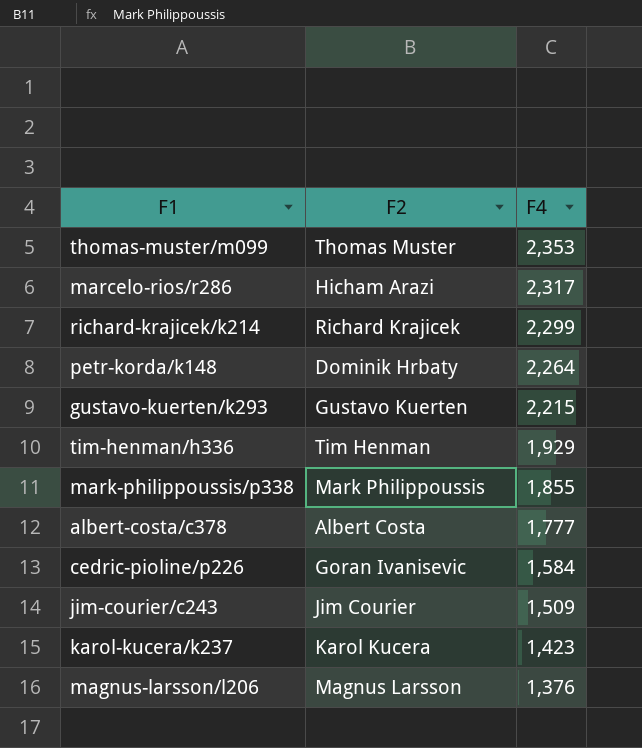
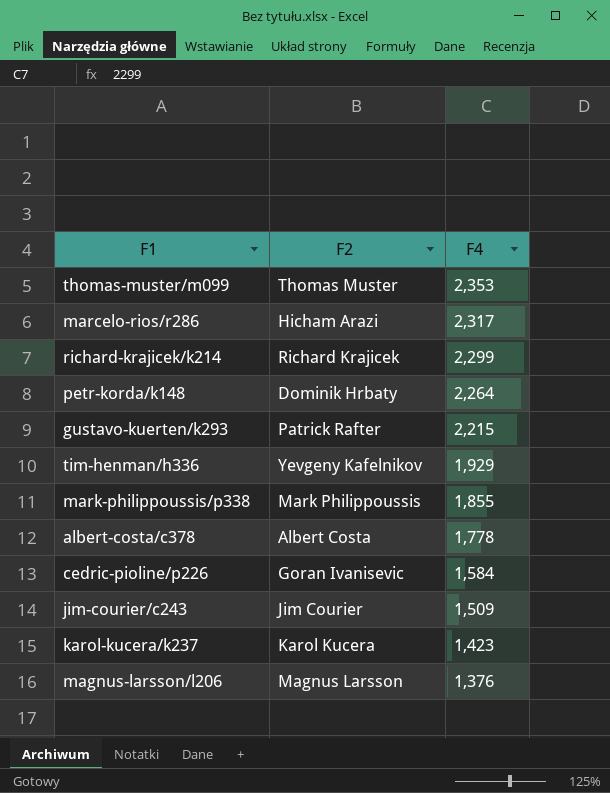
gustavo-kuerten/k293 | F2: Gustavo Kuerten -> Patrick Rafter
tim-henman/h336 | F2: Tim Henman -> Yevgeny Kafelnikov
albert-costa/c378 | F4: 1,777 -> 1,778

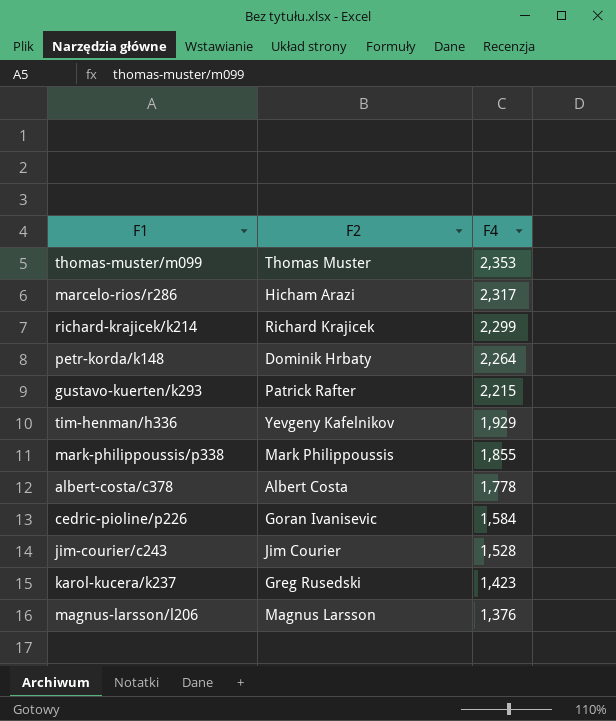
jim-courier/c243 | F4: 1,509 -> 1,528
karol-kucera/k237 | F2: Karol Kucera -> Greg Rusedski

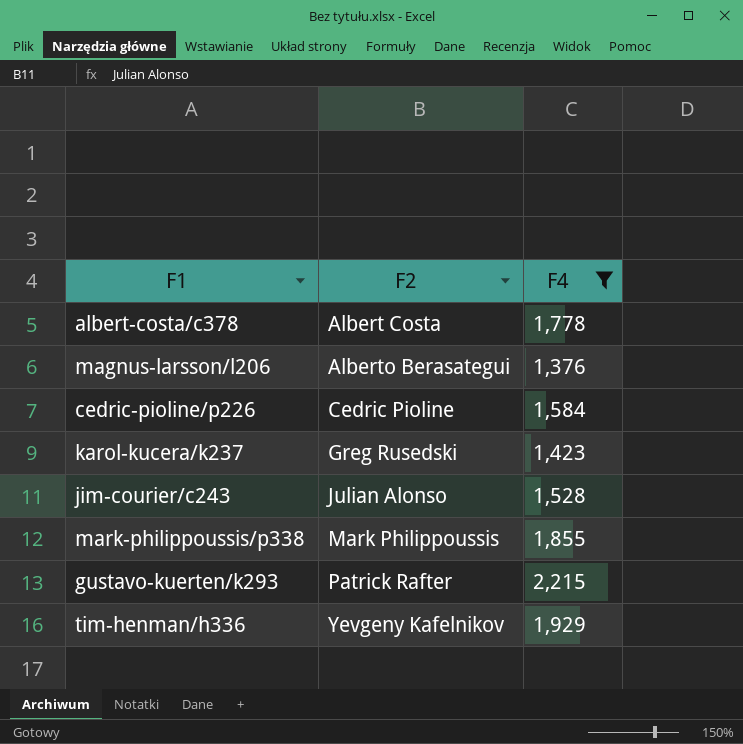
filter: none -> F4 <= 2,215
row order: F4 descending -> F2 ascending
magnus-larsson/l206 | F2: Magnus Larsson -> Alberto Berasategui
cedric-pioline/p226 | F2: Goran Ivanisevic -> Cedric Pioline
jim-courier/c243 | F2: Jim Courier -> Julian Alonso

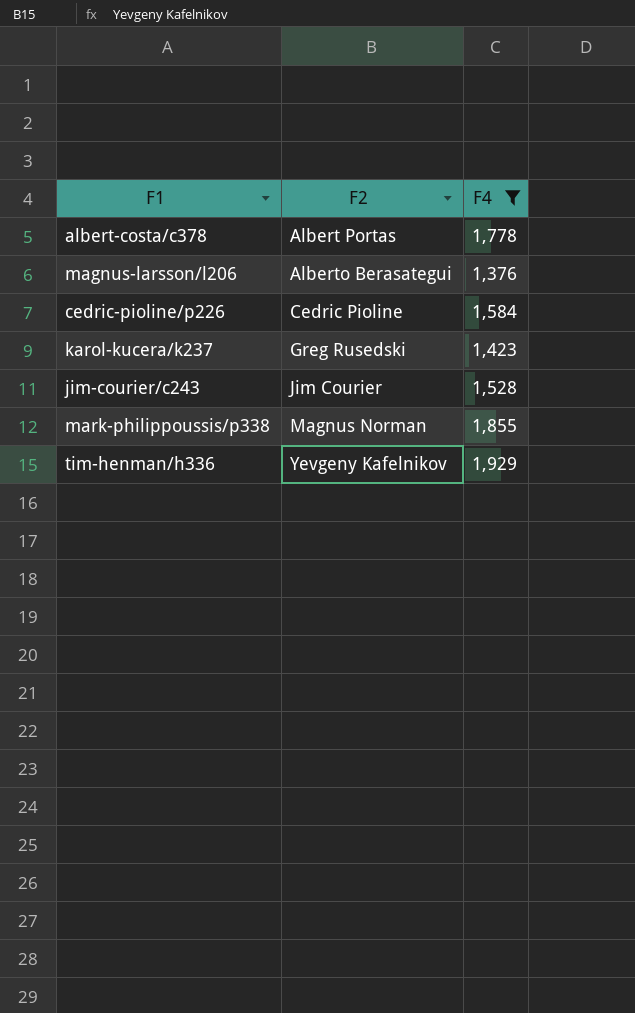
row gustavo-kuerten/k293: Patrick Rafter | 2,215 -> none
albert-costa/c378 | F2: Albert Costa -> Albert Portas
jim-courier/c243 | F2: Julian Alonso -> Jim Courier
mark-philippoussis/p338 | F2: Mark Philippoussis -> Magnus Norman

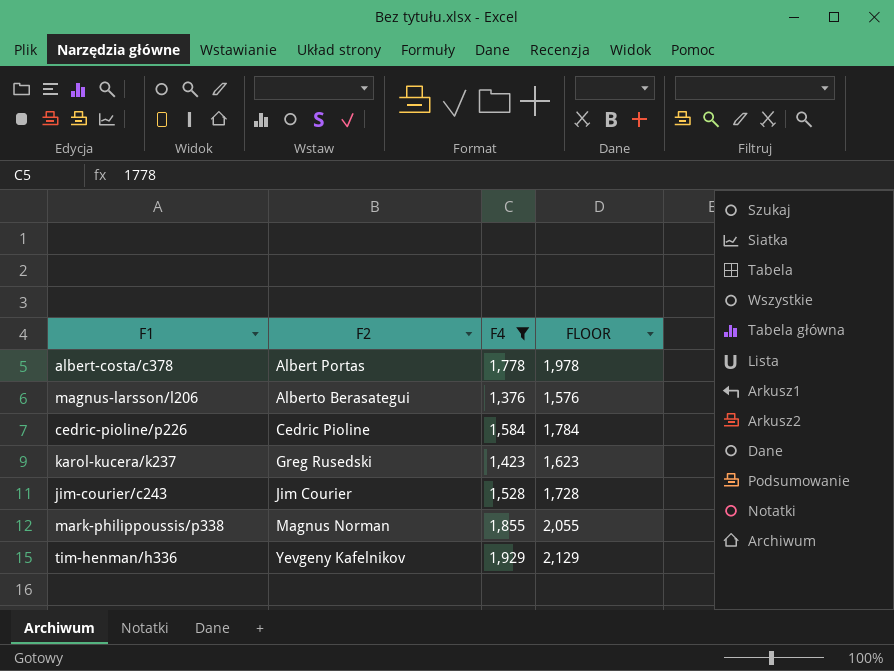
column FLOOR | formula: none -> [F4] + 200

